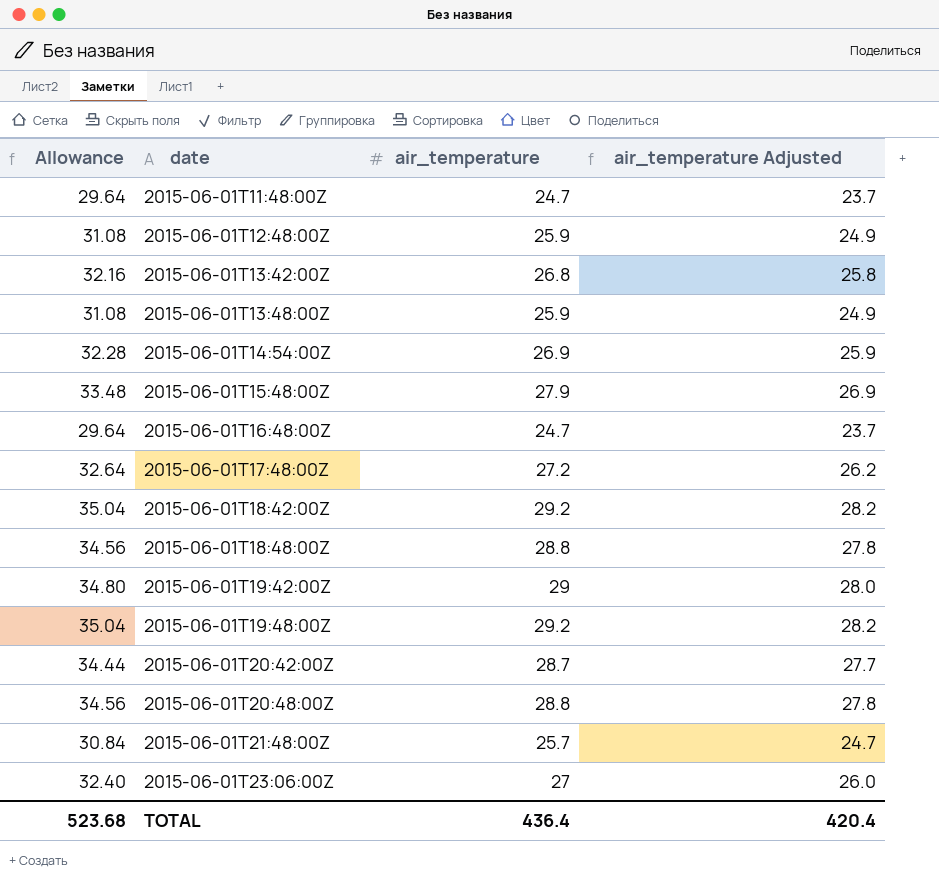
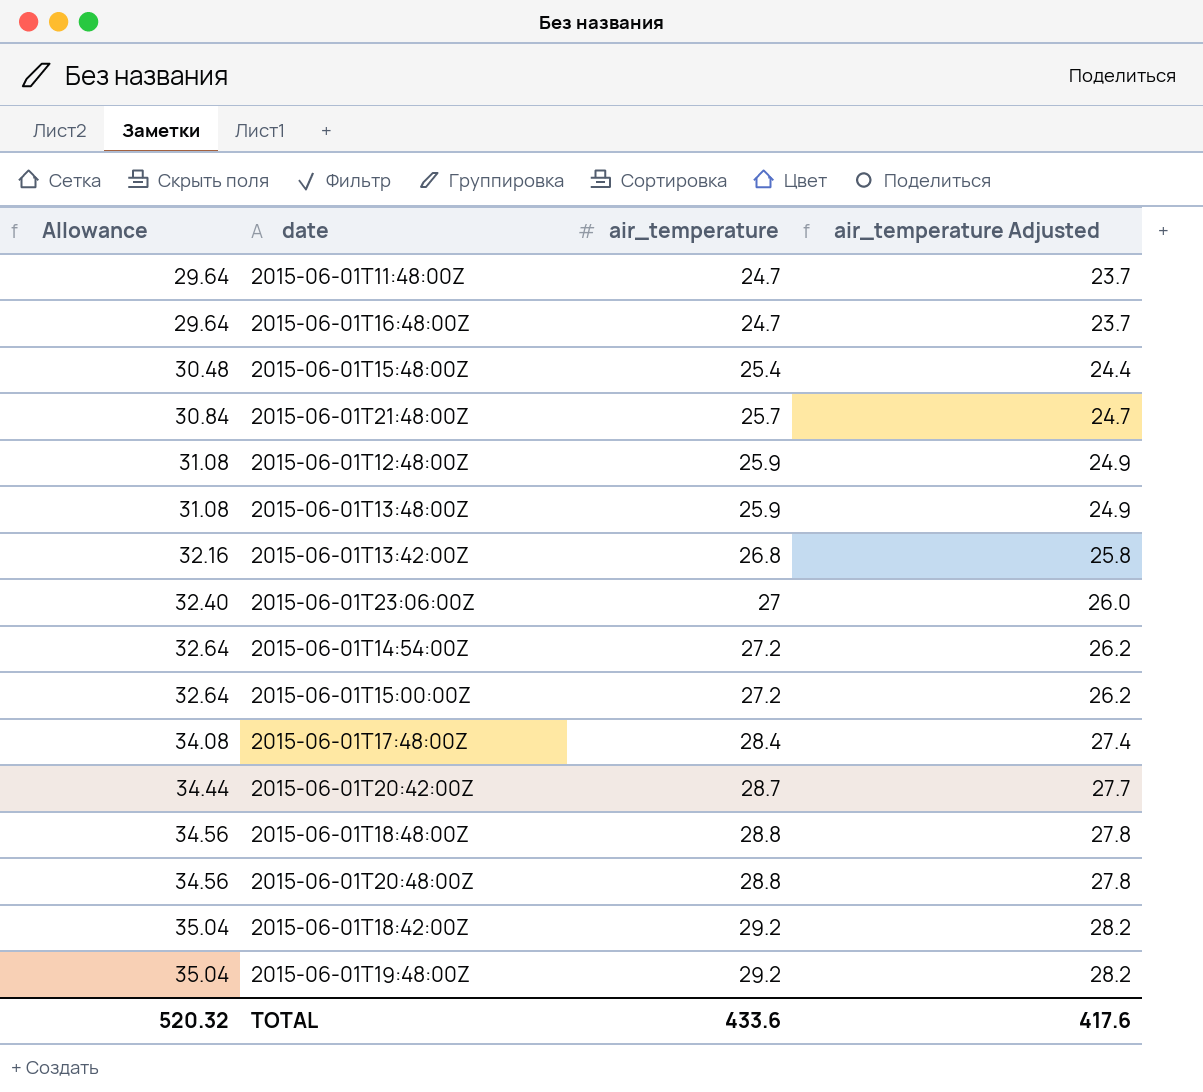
row order: date ascending -> Allowance ascending
row 2015-06-01T19:42:00Z: 34.80 | 29 | 28.0 -> none
2015-06-01T15:48:00Z | Allowance: 33.48 -> 30.48
2015-06-01T15:48:00Z | air_temperature: 27.9 -> 25.4
2015-06-01T15:48:00Z | air_temperature Adjusted: 26.9 -> 24.4
2015-06-01T14:54:00Z | Allowance: 32.28 -> 32.64
2015-06-01T14:54:00Z | air_temperature: 26.9 -> 27.2
2015-06-01T14:54:00Z | air_temperature Adjusted: 25.9 -> 26.2
row 2015-06-01T15:00:00Z: none -> 32.64 | 27.2 | 26.2
2015-06-01T17:48:00Z | Allowance: 32.64 -> 34.08
2015-06-01T17:48:00Z | air_temperature: 27.2 -> 28.4
2015-06-01T17:48:00Z | air_temperature Adjusted: 26.2 -> 27.4
TOTAL | Allowance: 523.68 -> 520.32
TOTAL | air_temperature: 436.4 -> 433.6
TOTAL | air_temperature Adjusted: 420.4 -> 417.6

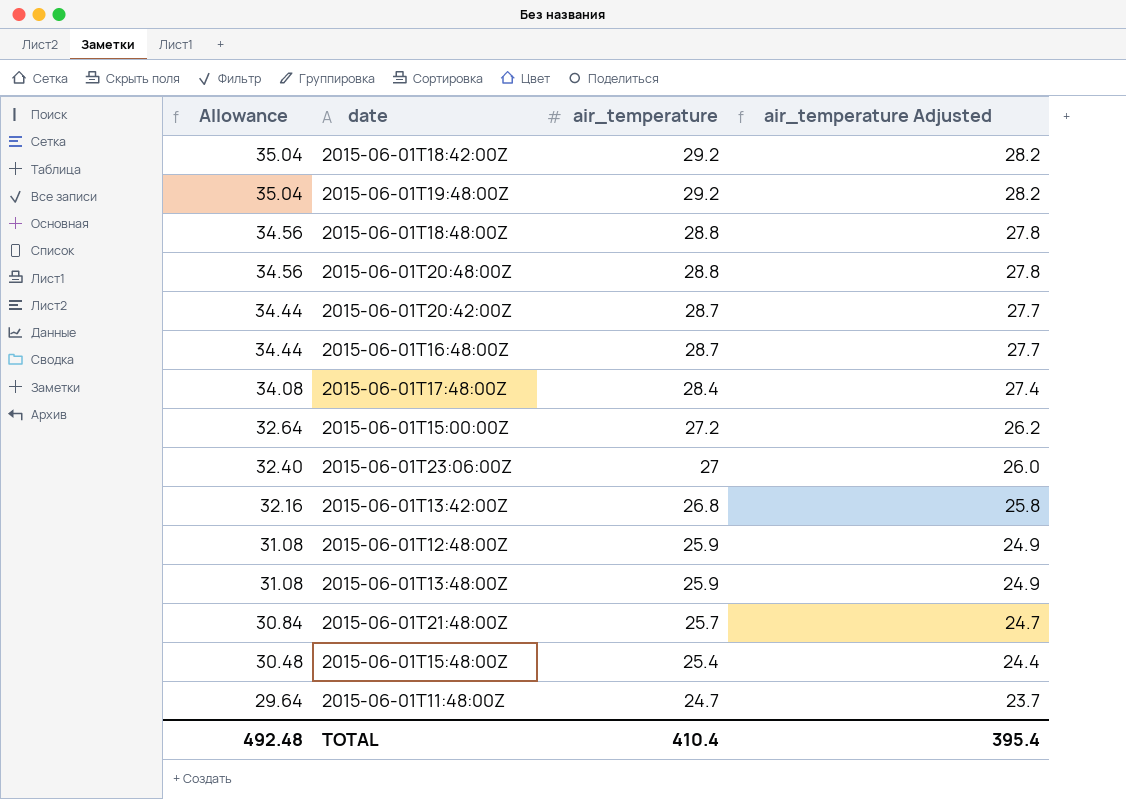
row order: Allowance ascending -> Allowance descending
row 2015-06-01T14:54:00Z: 32.64 | 27.2 | 26.2 -> none
2015-06-01T16:48:00Z | Allowance: 29.64 -> 34.44
2015-06-01T16:48:00Z | air_temperature: 24.7 -> 28.7
2015-06-01T16:48:00Z | air_temperature Adjusted: 23.7 -> 27.7
TOTAL | Allowance: 520.32 -> 492.48
TOTAL | air_temperature: 433.6 -> 410.4
TOTAL | air_temperature Adjusted: 417.6 -> 395.4

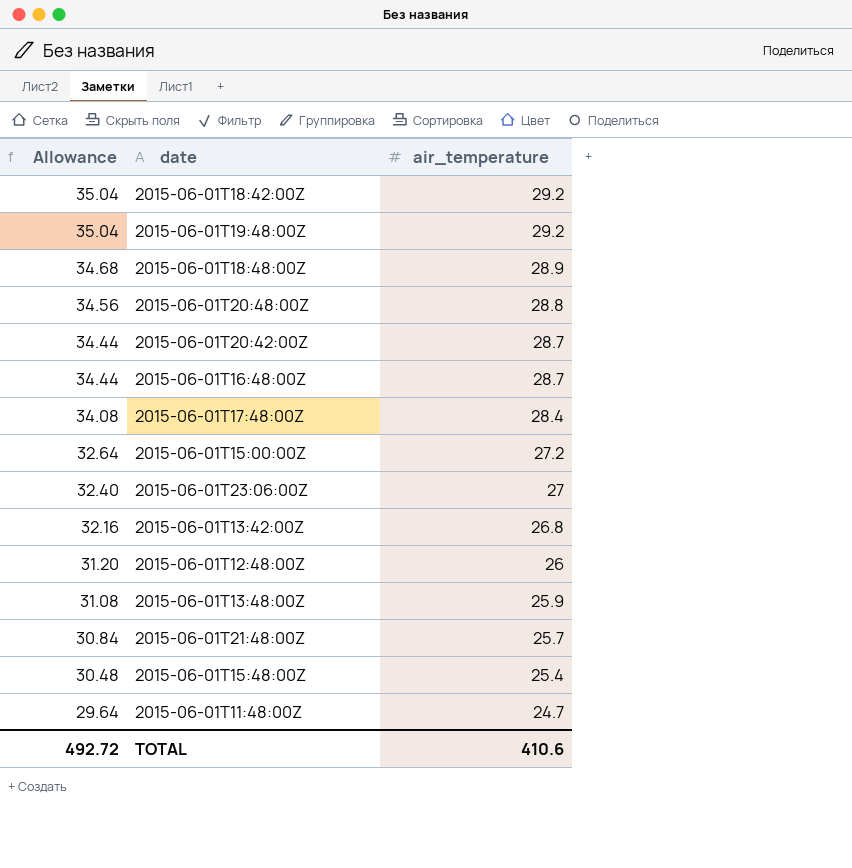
column air_temperature Adjusted | formula: [air_temperature] - 1 -> none
2015-06-01T18:48:00Z | Allowance: 34.56 -> 34.68
2015-06-01T18:48:00Z | air_temperature: 28.8 -> 28.9
2015-06-01T12:48:00Z | Allowance: 31.08 -> 31.20
2015-06-01T12:48:00Z | air_temperature: 25.9 -> 26
TOTAL | Allowance: 492.48 -> 492.72
TOTAL | air_temperature: 410.4 -> 410.6

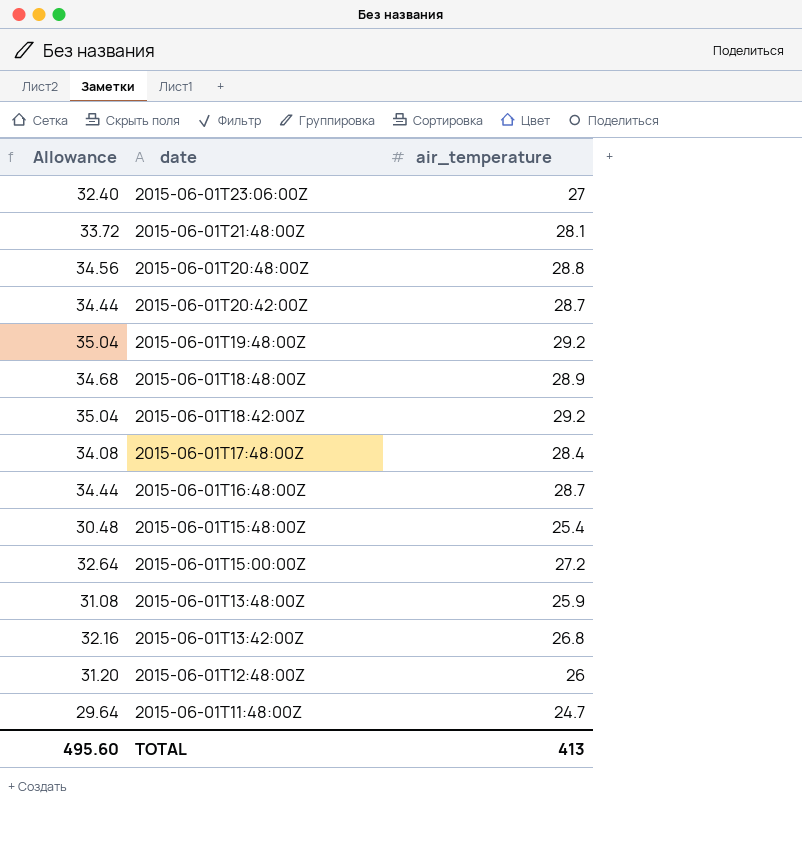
row order: Allowance descending -> date descending
2015-06-01T21:48:00Z | Allowance: 30.84 -> 33.72
2015-06-01T21:48:00Z | air_temperature: 25.7 -> 28.1
TOTAL | Allowance: 492.72 -> 495.60
TOTAL | air_temperature: 410.6 -> 413

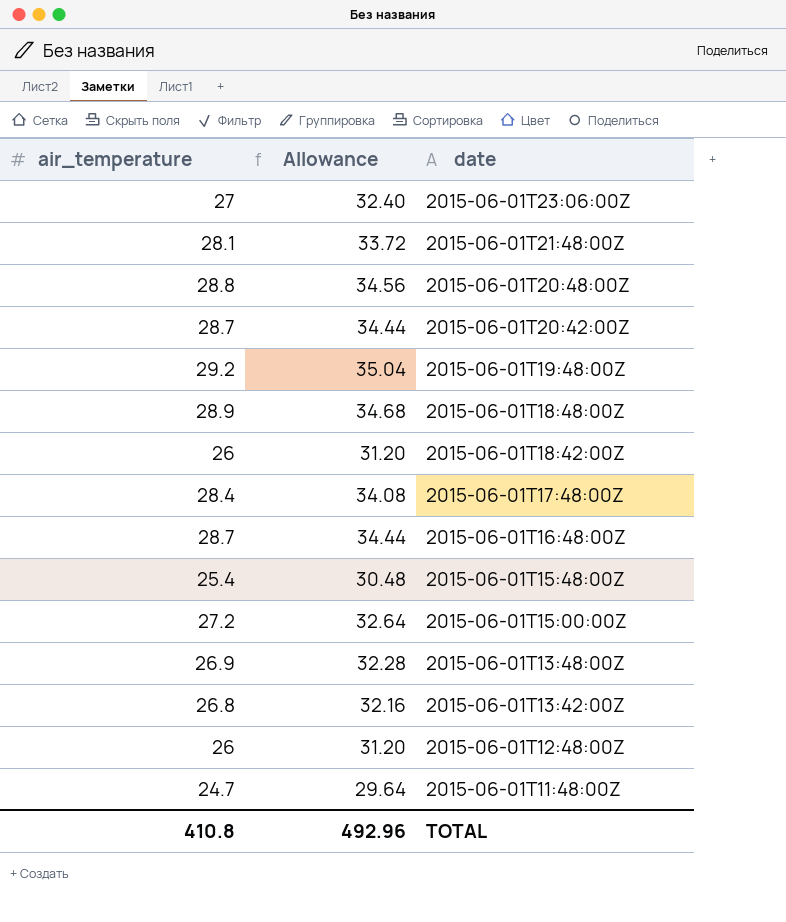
column air_temperature | position: 3 -> 1
2015-06-01T18:42:00Z | air_temperature: 29.2 -> 26
2015-06-01T18:42:00Z | Allowance: 35.04 -> 31.20
2015-06-01T13:48:00Z | air_temperature: 25.9 -> 26.9
2015-06-01T13:48:00Z | Allowance: 31.08 -> 32.28
TOTAL | air_temperature: 413 -> 410.8
TOTAL | Allowance: 495.60 -> 492.96

